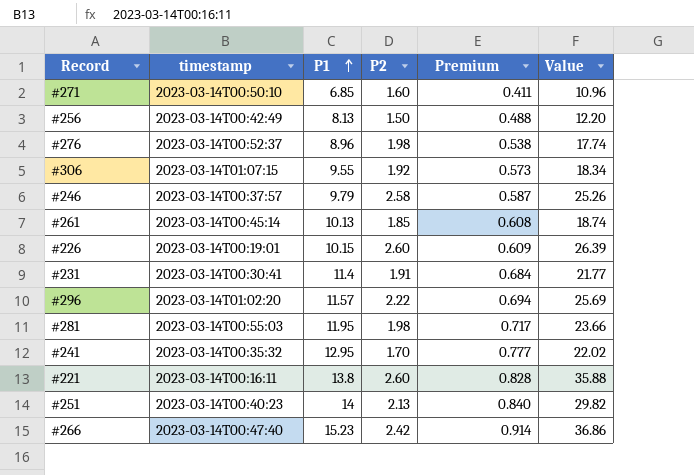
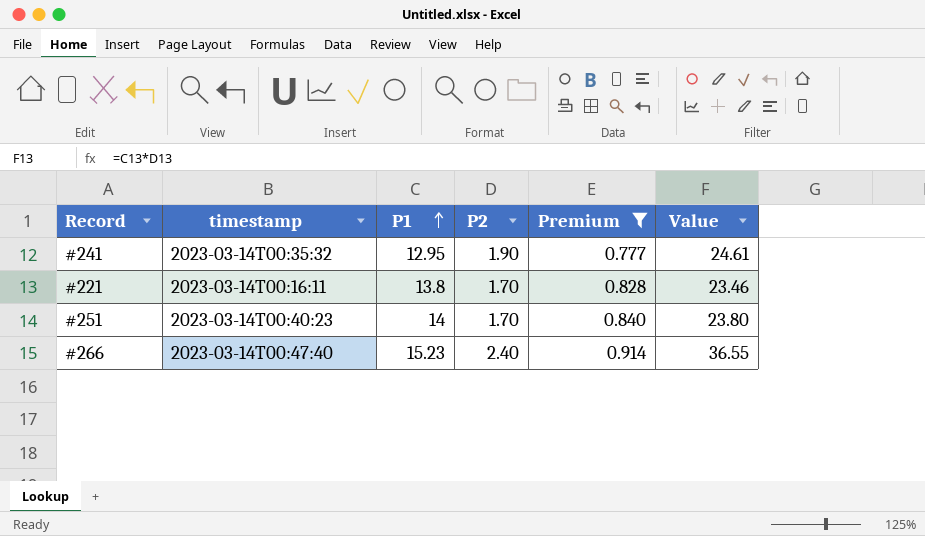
filter: none -> Premium >= 0.777
#241 | P2: 1.70 -> 1.90
#241 | Value: 22.02 -> 24.61
#221 | P2: 2.60 -> 1.70
#221 | Value: 35.88 -> 23.46
#251 | P2: 2.13 -> 1.70
#251 | Value: 29.82 -> 23.80
#266 | P2: 2.42 -> 2.40
#266 | Value: 36.86 -> 36.55

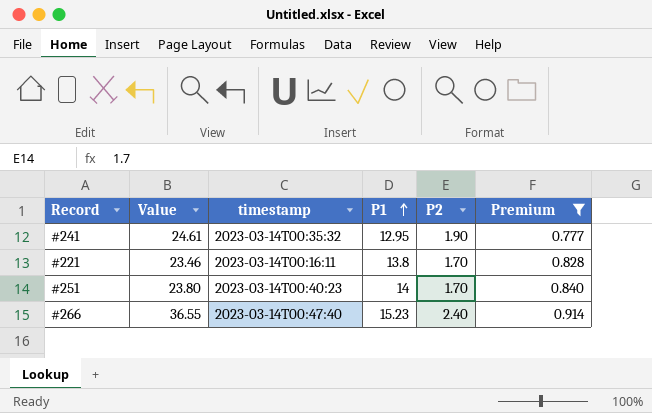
column Value | position: 6 -> 2

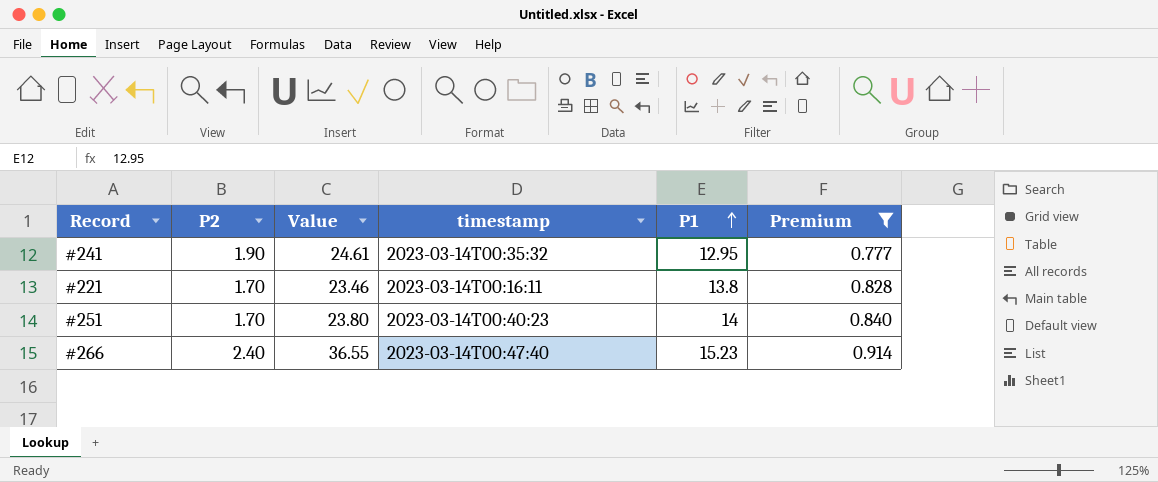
column P2 | position: 5 -> 2

